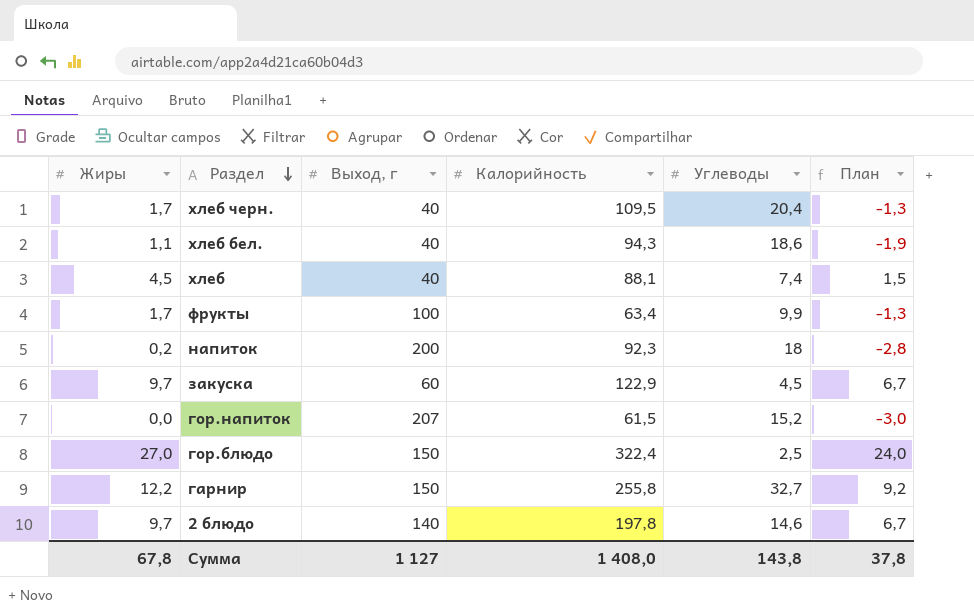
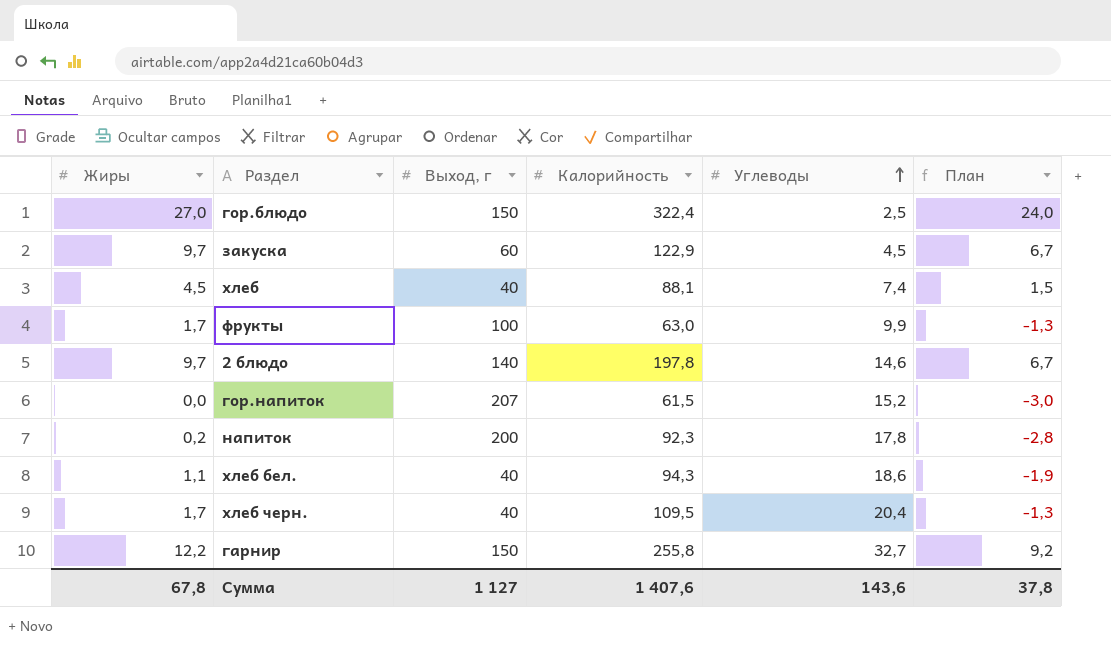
row order: Раздел descending -> Углеводы ascending
фрукты | Калорийность: 63,4 -> 63,0
напиток | Углеводы: 18 -> 17,8
Сумма | Калорийность: 1 408,0 -> 1 407,6
Сумма | Углеводы: 143,8 -> 143,6

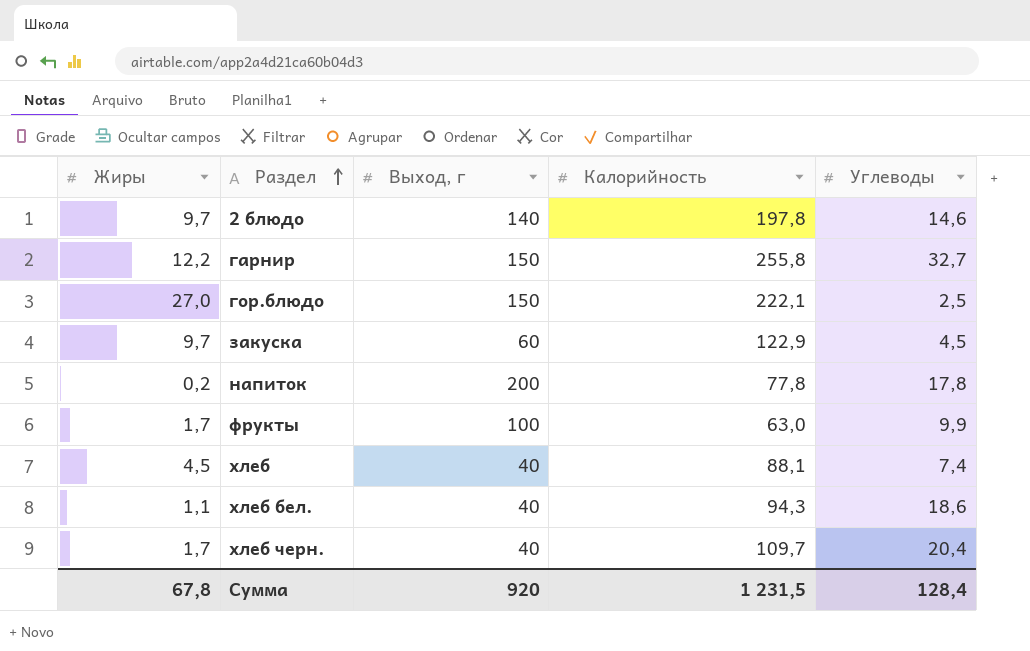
row order: Углеводы ascending -> Раздел ascending
column План | formula: [Жиры] - 3 -> none
row гор.напиток: 0,0 | 207 | 61,5 | 15,2 | -3,0 -> none
гор.блюдо | Калорийность: 322,4 -> 222,1
напиток | Калорийность: 92,3 -> 77,8
хлеб черн. | Калорийность: 109,5 -> 109,7
Сумма | Выход, г: 1 127 -> 920
Сумма | Калорийность: 1 407,6 -> 1 231,5
Сумма | Углеводы: 143,6 -> 128,4

